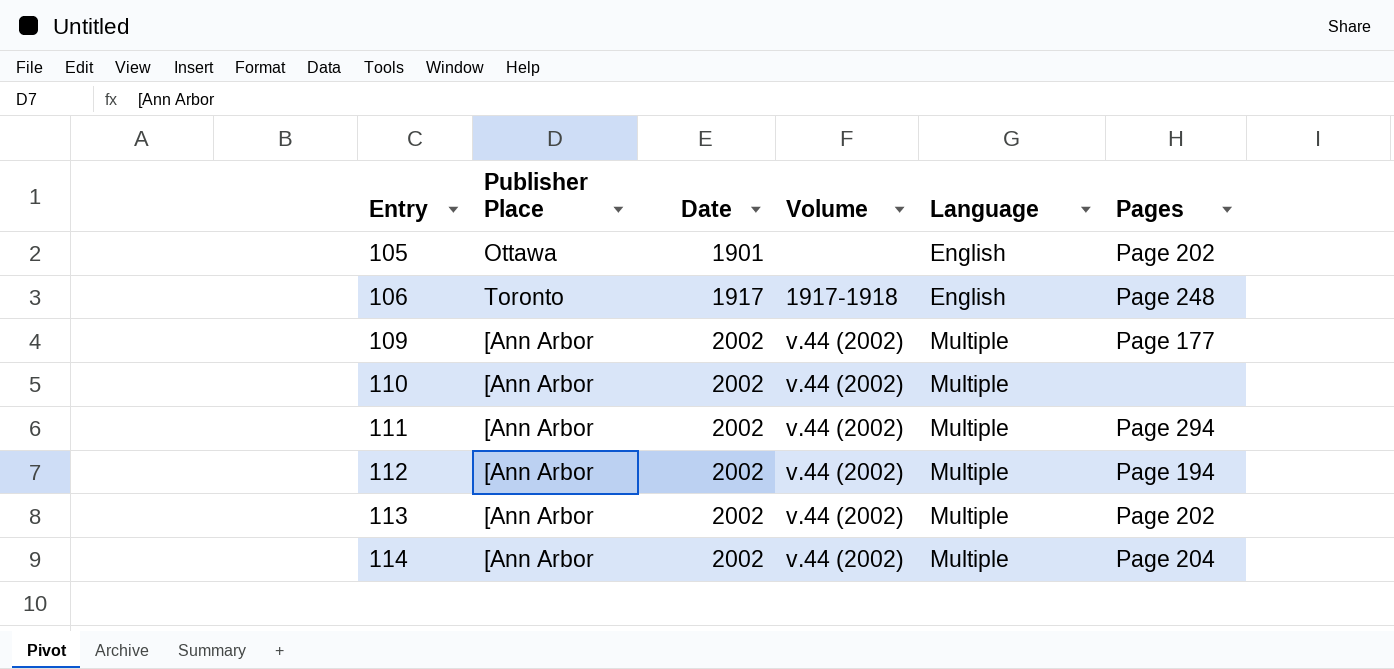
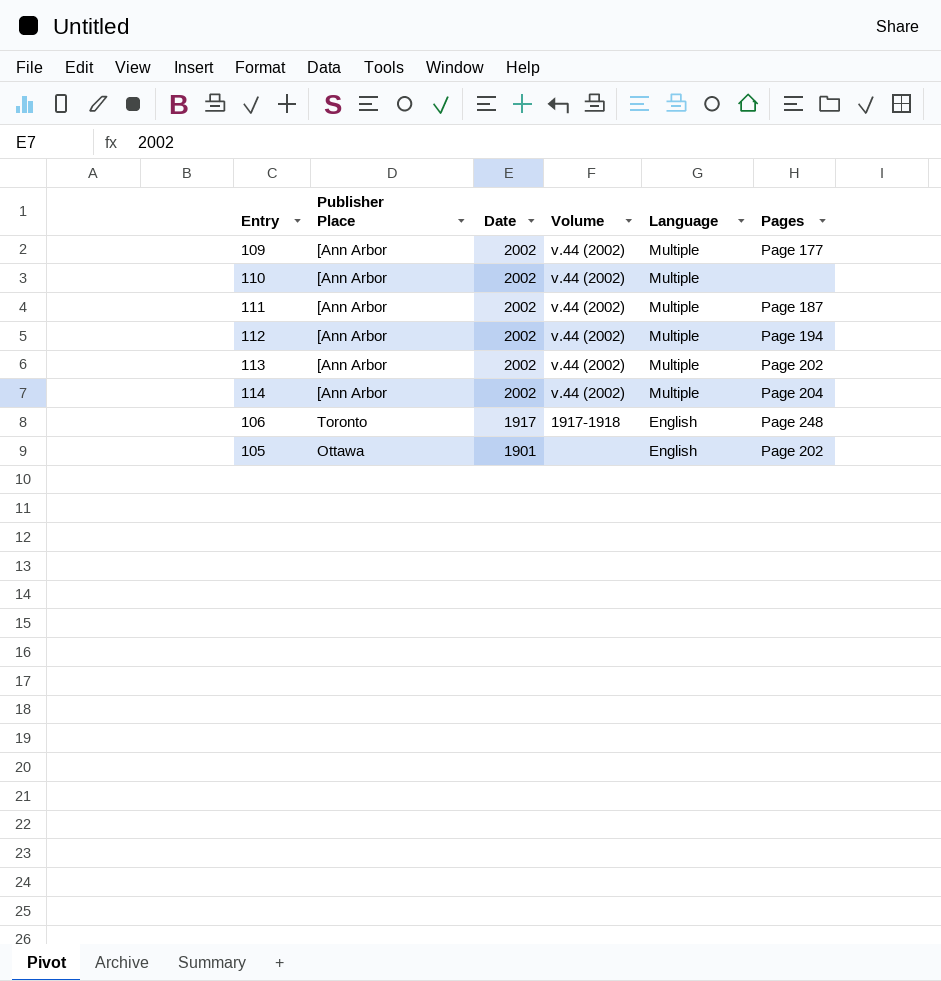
row order: Entry ascending -> Date descending
111 | Pages: Page 294 -> Page 187

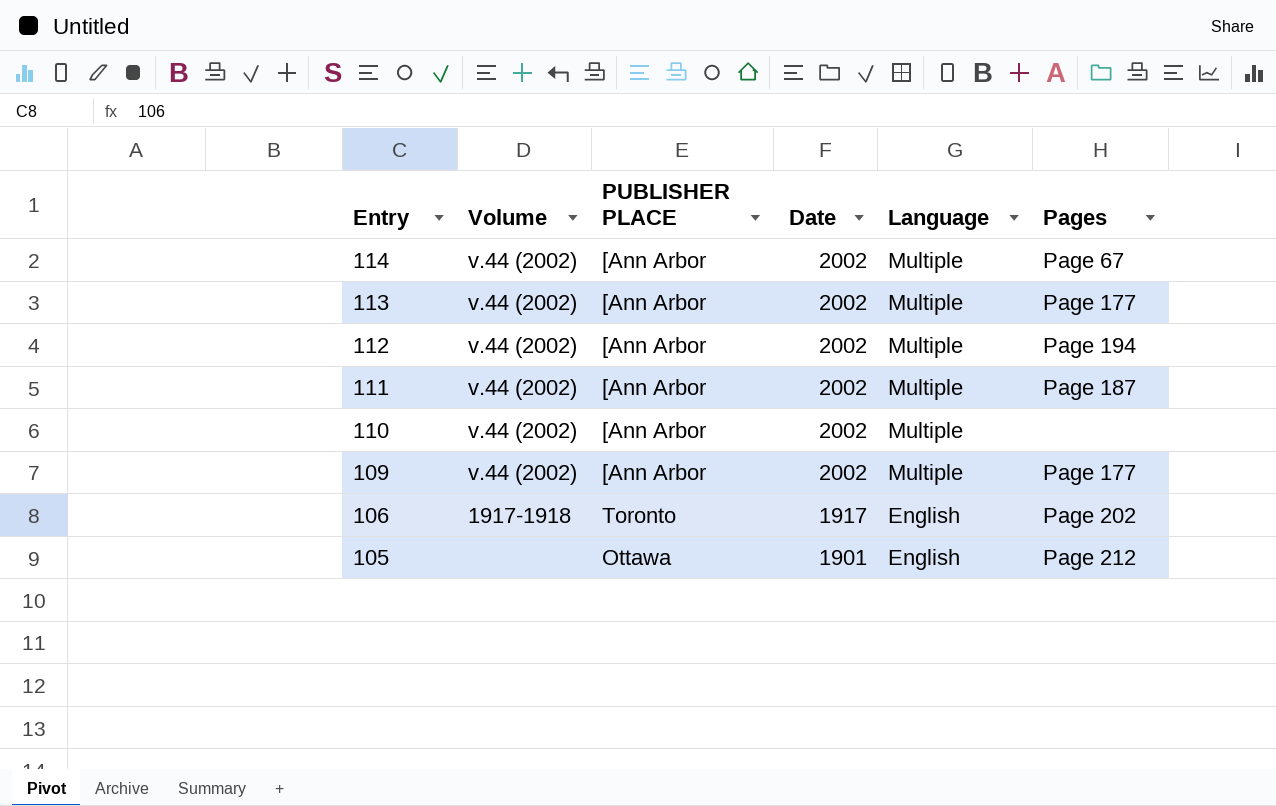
row order: Date descending -> Entry descending
column Volume | position: 4 -> 2
column name: Publisher Place -> PUBLISHER PLACE
114 | Pages: Page 204 -> Page 67
113 | Pages: Page 202 -> Page 177
106 | Pages: Page 248 -> Page 202
105 | Pages: Page 202 -> Page 212

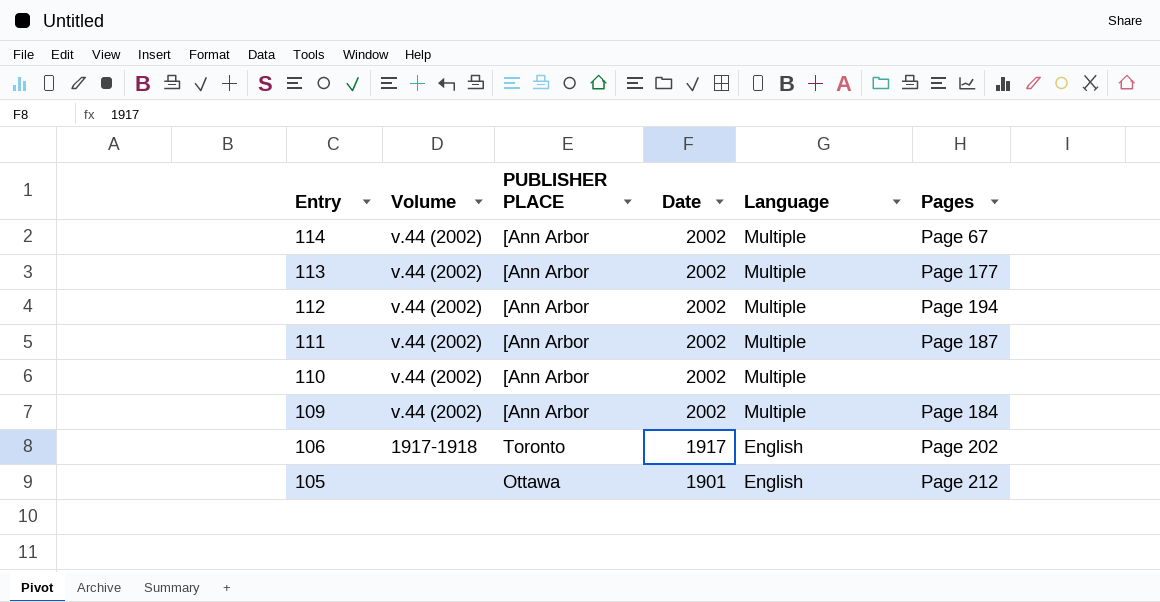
109 | Pages: Page 177 -> Page 184

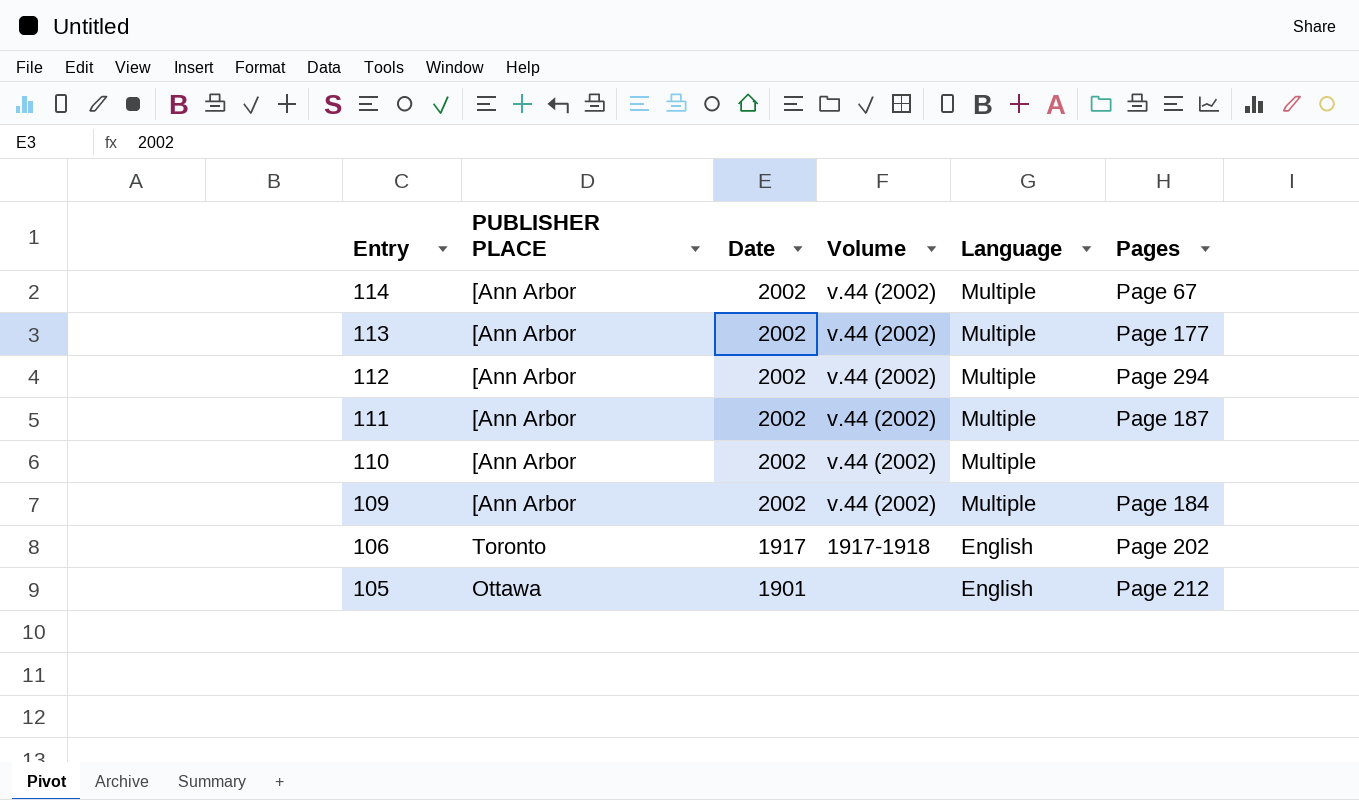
column Volume | position: 2 -> 4
112 | Pages: Page 194 -> Page 294

